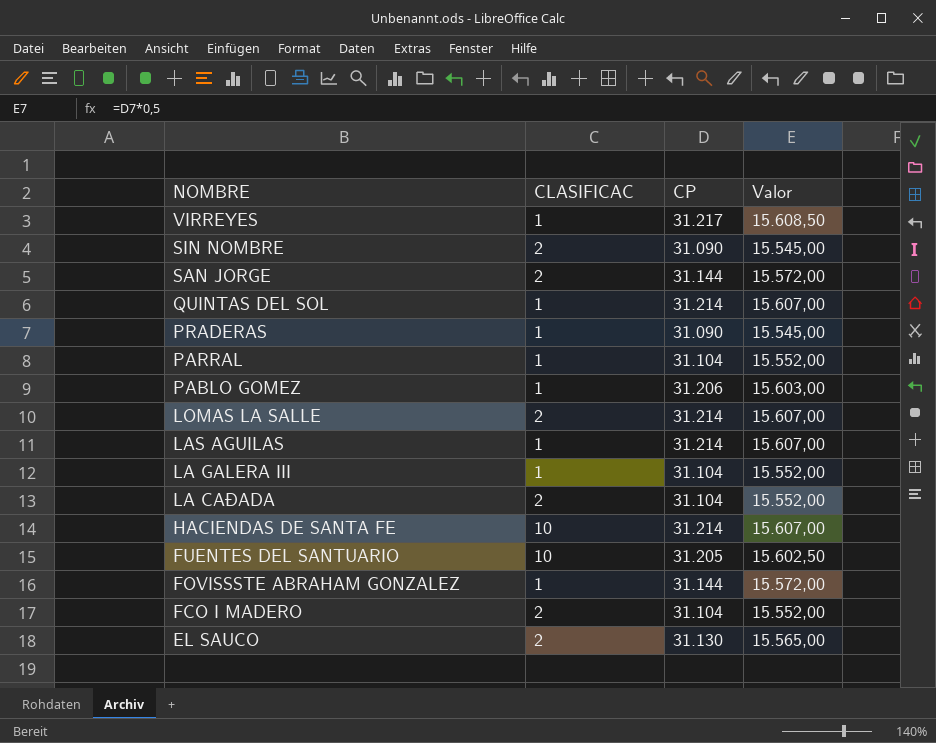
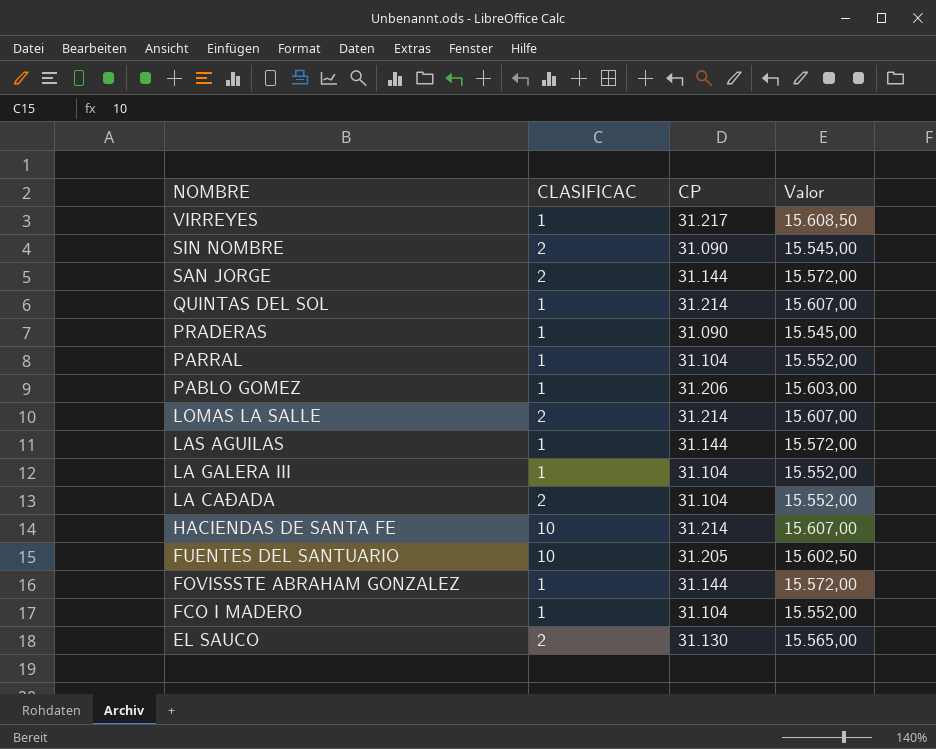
LAS AGUILAS | CP: 31.214 -> 31.144
LAS AGUILAS | Valor: 15.607,00 -> 15.572,00
FCO I MADERO | CLASIFICAC: 2 -> 1

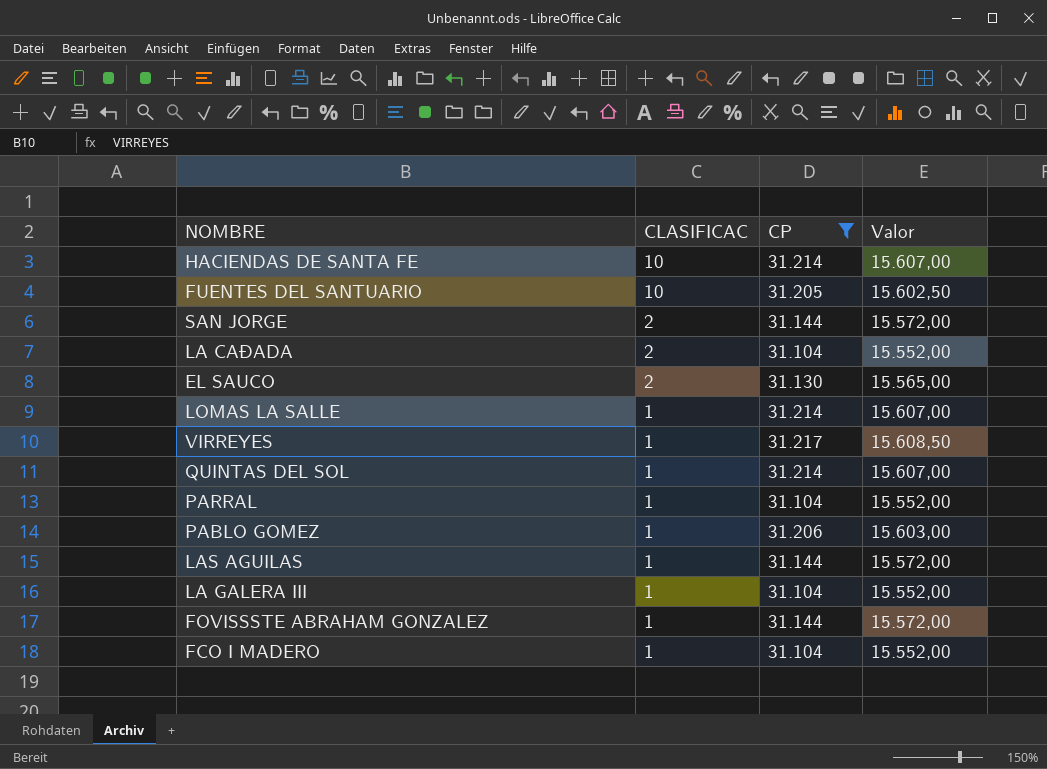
filter: none -> CP != 31.090
row order: NOMBRE descending -> CLASIFICAC descending
LOMAS LA SALLE | CLASIFICAC: 2 -> 1

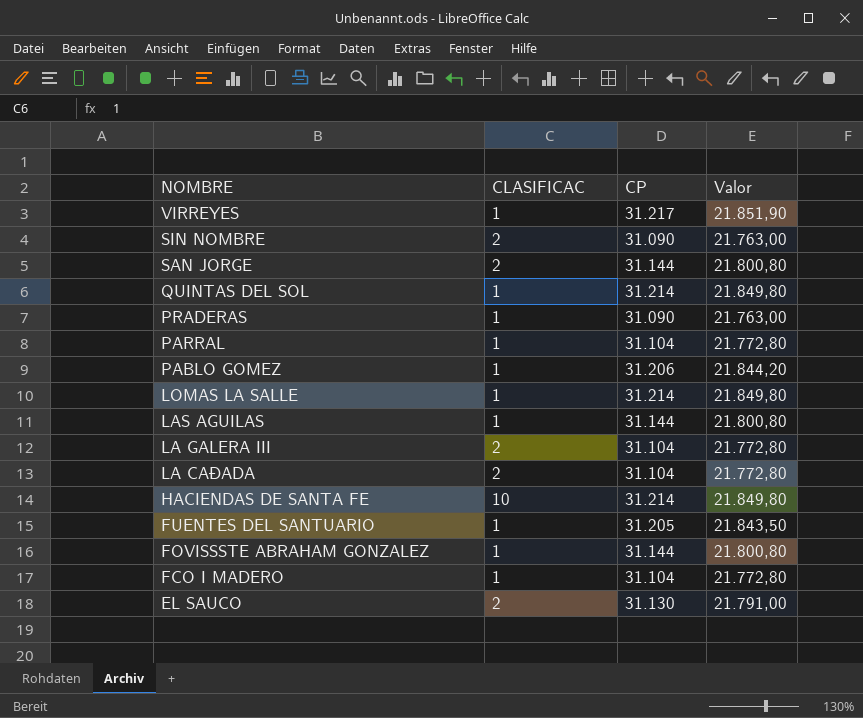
filter: CP != 31.090 -> none
row order: CLASIFICAC descending -> NOMBRE descending
column Valor | formula: [CP] * 0,5 -> [CP] * 0,7
LA GALERA III | CLASIFICAC: 1 -> 2
FUENTES DEL SANTUARIO | CLASIFICAC: 10 -> 1

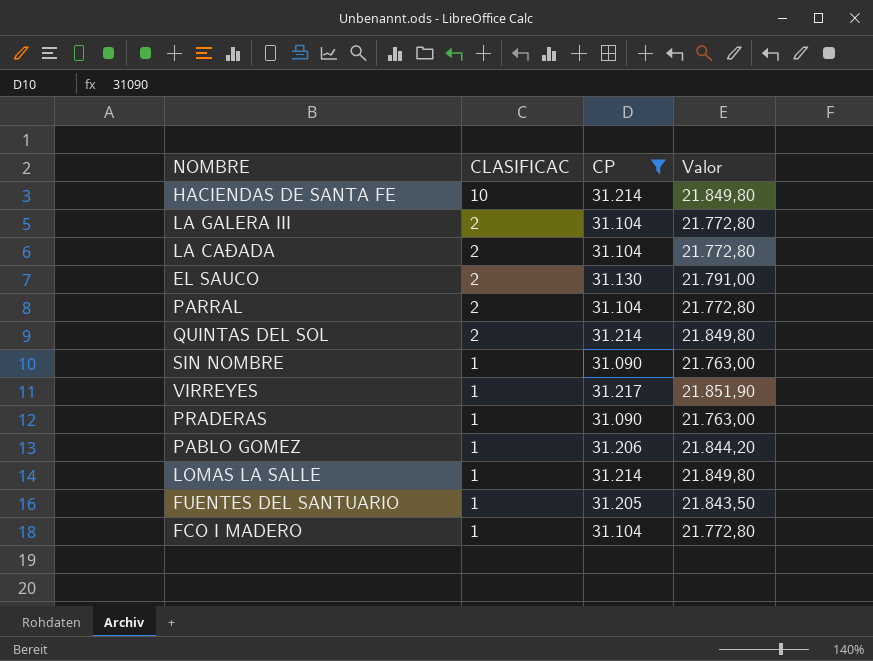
filter: none -> CP != 31.144
row order: NOMBRE descending -> CLASIFICAC descending
PARRAL | CLASIFICAC: 1 -> 2
QUINTAS DEL SOL | CLASIFICAC: 1 -> 2
SIN NOMBRE | CLASIFICAC: 2 -> 1

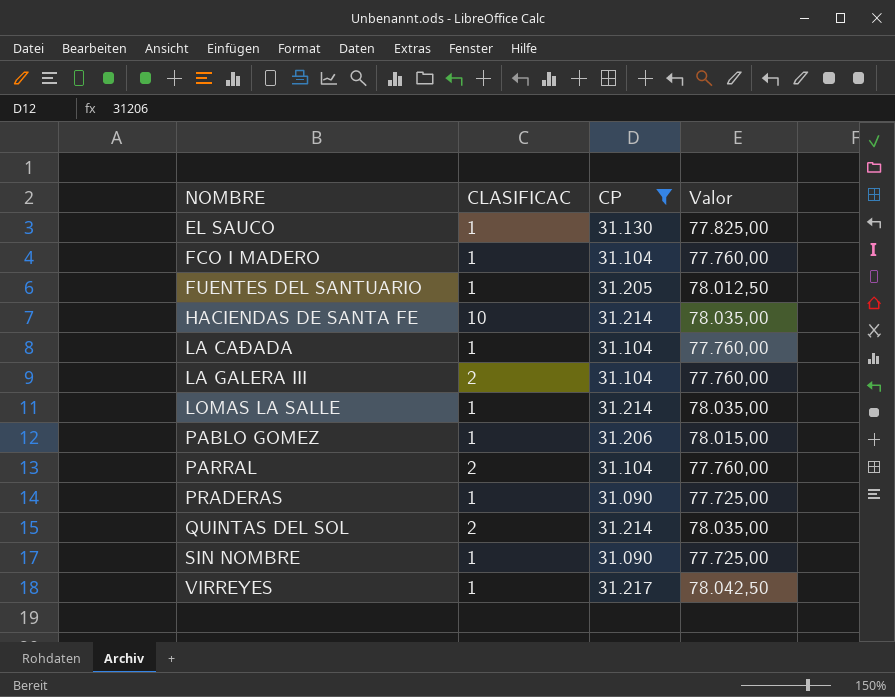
row order: CLASIFICAC descending -> NOMBRE ascending
column Valor | formula: [CP] * 0,7 -> [CP] * 2,5
EL SAUCO | CLASIFICAC: 2 -> 1
LA CAÐADA | CLASIFICAC: 2 -> 1

